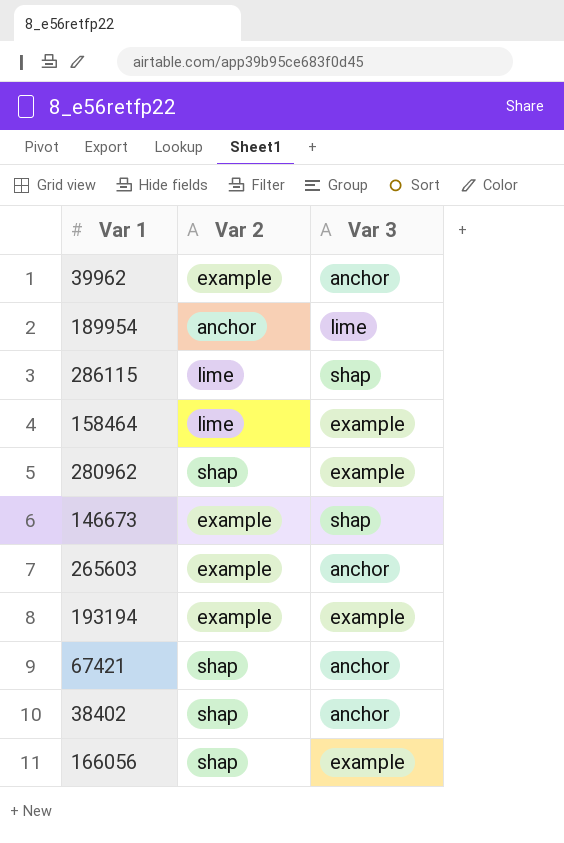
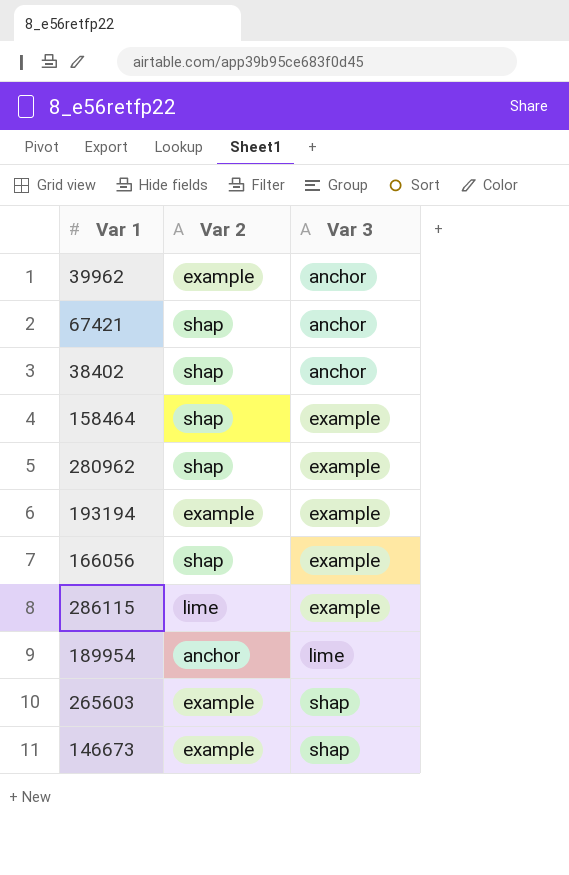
row order: none -> Var 3 ascending
158464 | Var 2: lime -> shap
286115 | Var 3: shap -> example
265603 | Var 3: anchor -> shap

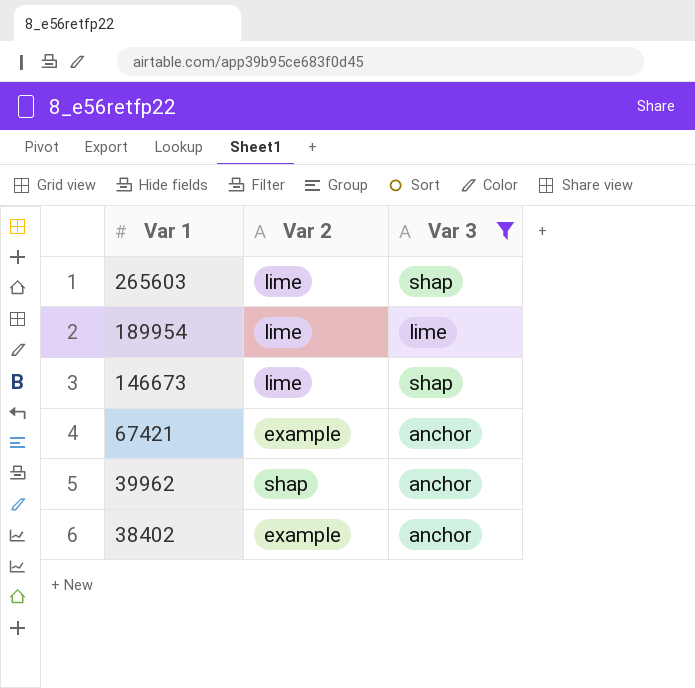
filter: none -> Var 3 != example
row order: Var 3 ascending -> Var 1 descending
265603 | Var 2: example -> lime
189954 | Var 2: anchor -> lime
146673 | Var 2: example -> lime
67421 | Var 2: shap -> example
39962 | Var 2: example -> shap
38402 | Var 2: shap -> example

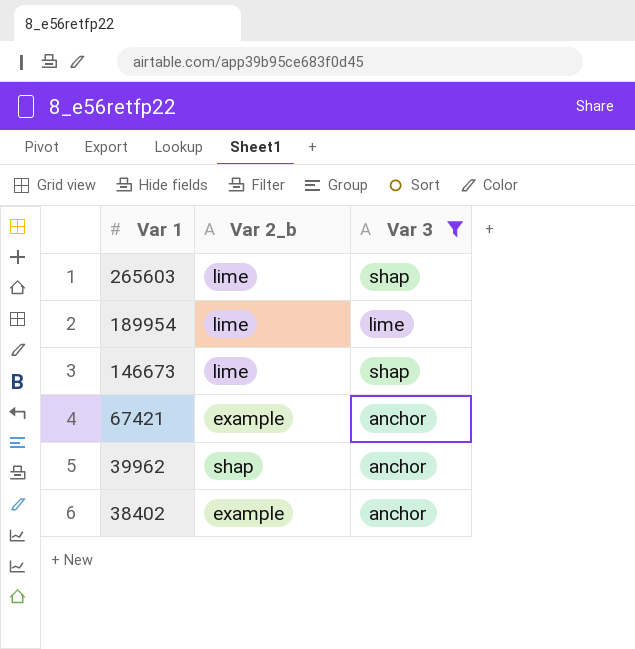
column name: Var 2 -> Var 2_b

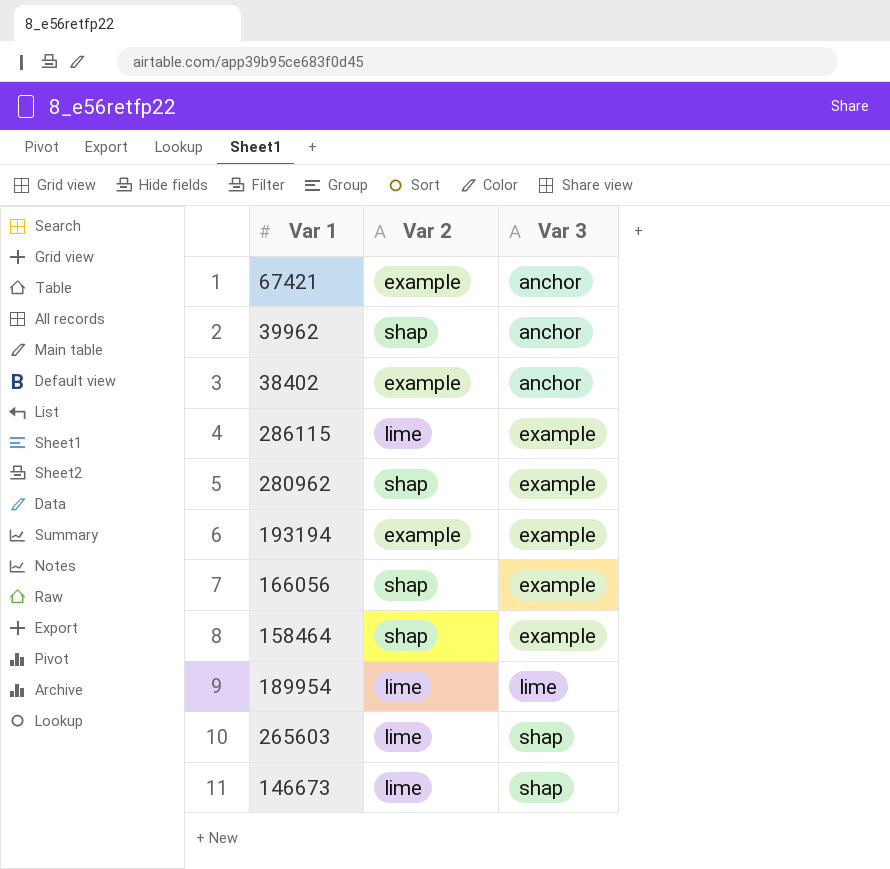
filter: Var 3 != example -> none
row order: Var 1 descending -> Var 3 ascending
column name: Var 2_b -> Var 2

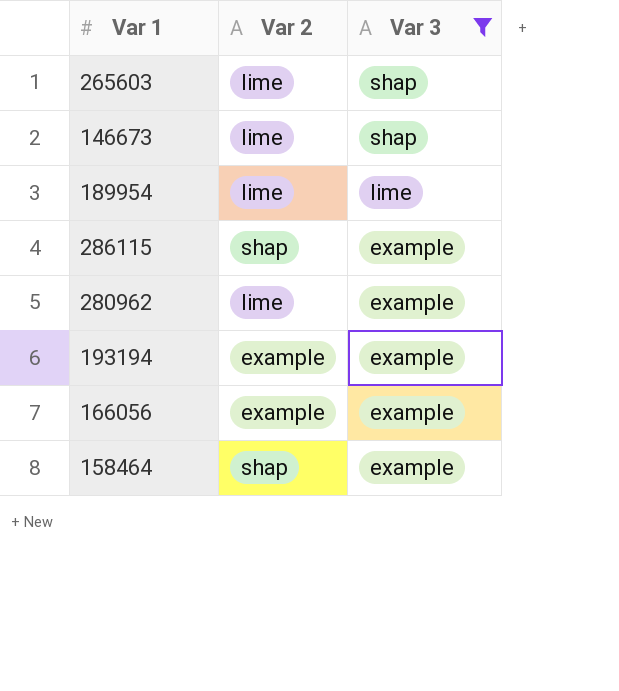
filter: none -> Var 3 != anchor
row order: Var 3 ascending -> Var 3 descending
286115 | Var 2: lime -> shap
280962 | Var 2: shap -> lime
166056 | Var 2: shap -> example

